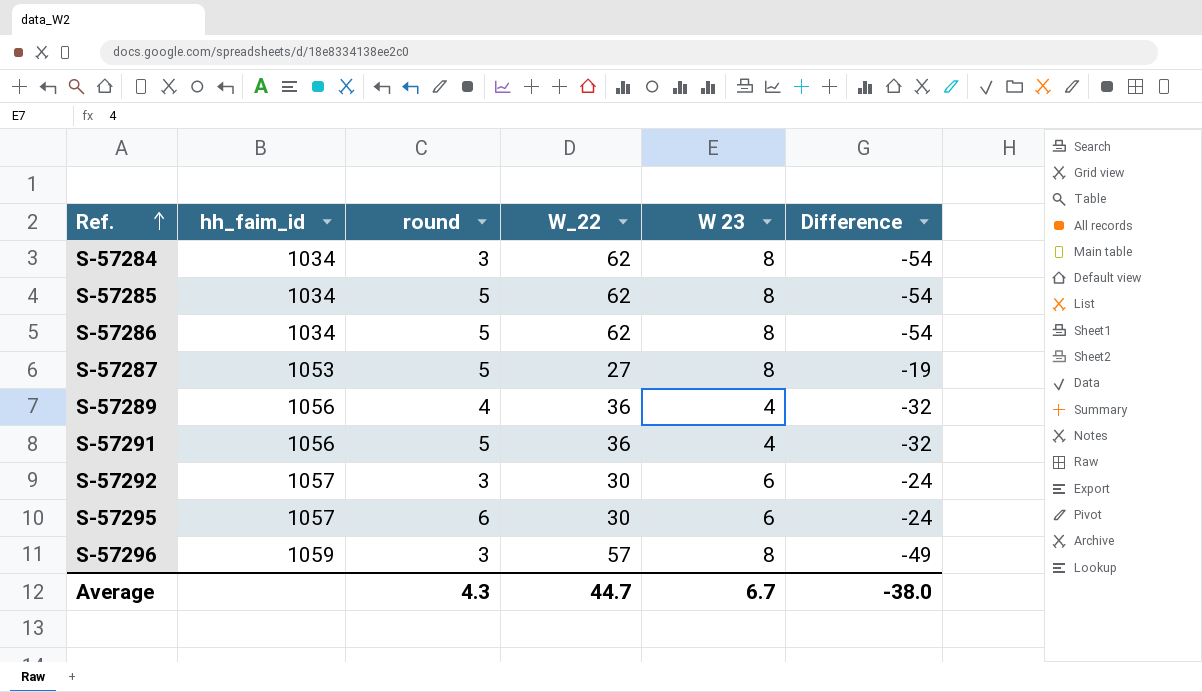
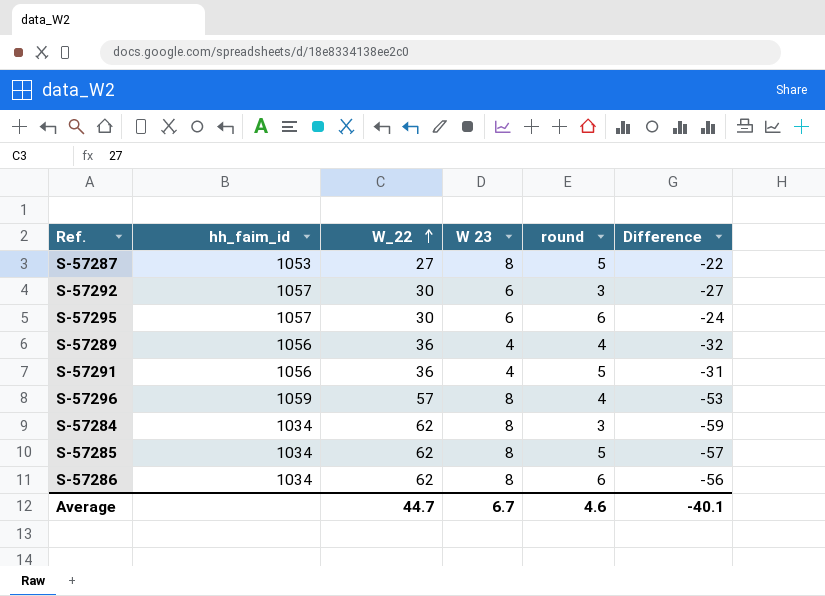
row order: Ref. ascending -> W_22 ascending
column round | position: 3 -> 5
column Difference | formula: [W 23] - [W_22] -> [round] - [W_22]
S-57296 | round: 3 -> 4
S-57286 | round: 5 -> 6
Average | round: 4.3 -> 4.6
Average | Difference: -38.0 -> -40.1

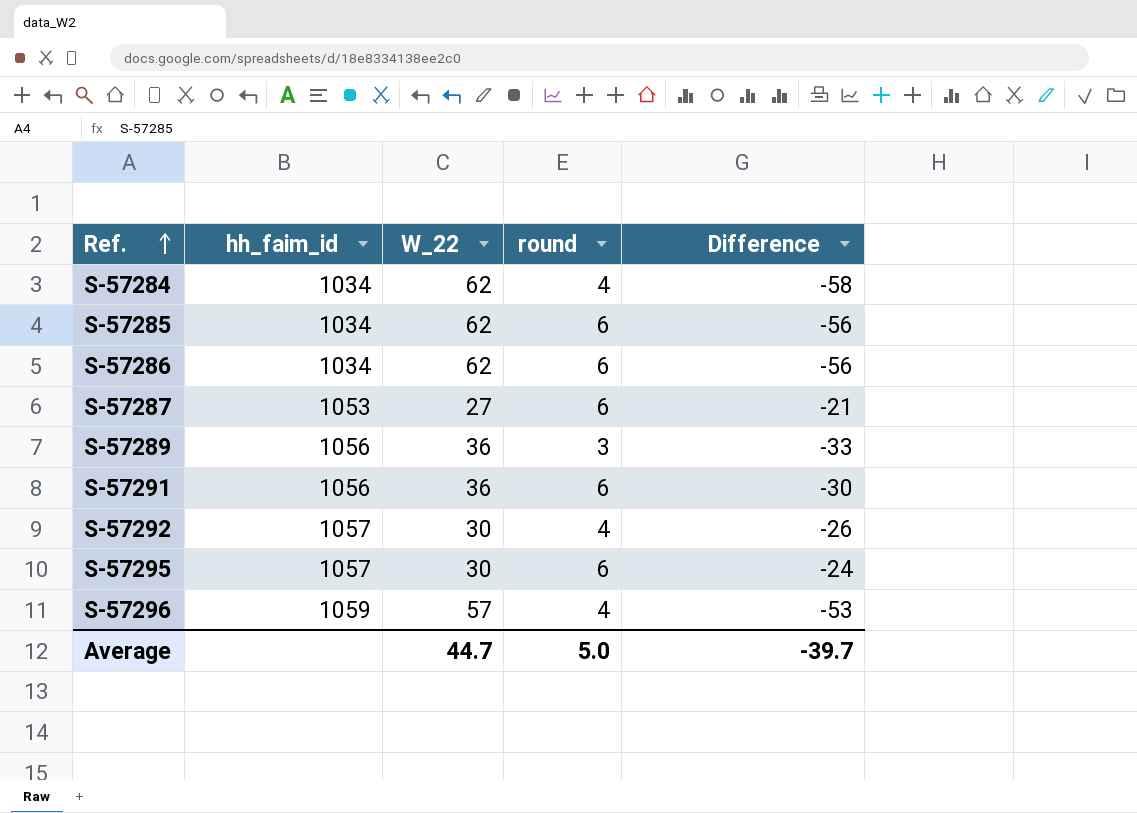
row order: W_22 ascending -> Ref. ascending
column W 23 | position: 4 -> none
S-57284 | round: 3 -> 4
S-57284 | Difference: -59 -> -58
S-57285 | round: 5 -> 6
S-57285 | Difference: -57 -> -56
S-57287 | round: 5 -> 6
S-57287 | Difference: -22 -> -21
S-57289 | round: 4 -> 3
S-57289 | Difference: -32 -> -33
S-57291 | round: 5 -> 6
S-57291 | Difference: -31 -> -30
S-57292 | round: 3 -> 4
S-57292 | Difference: -27 -> -26
Average | round: 4.6 -> 5.0
Average | Difference: -40.1 -> -39.7

